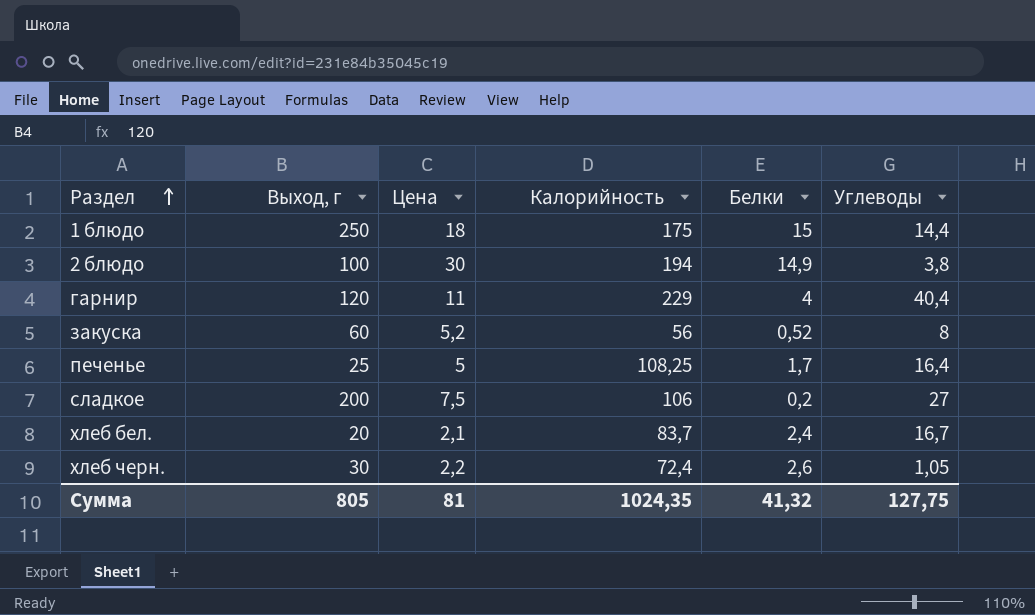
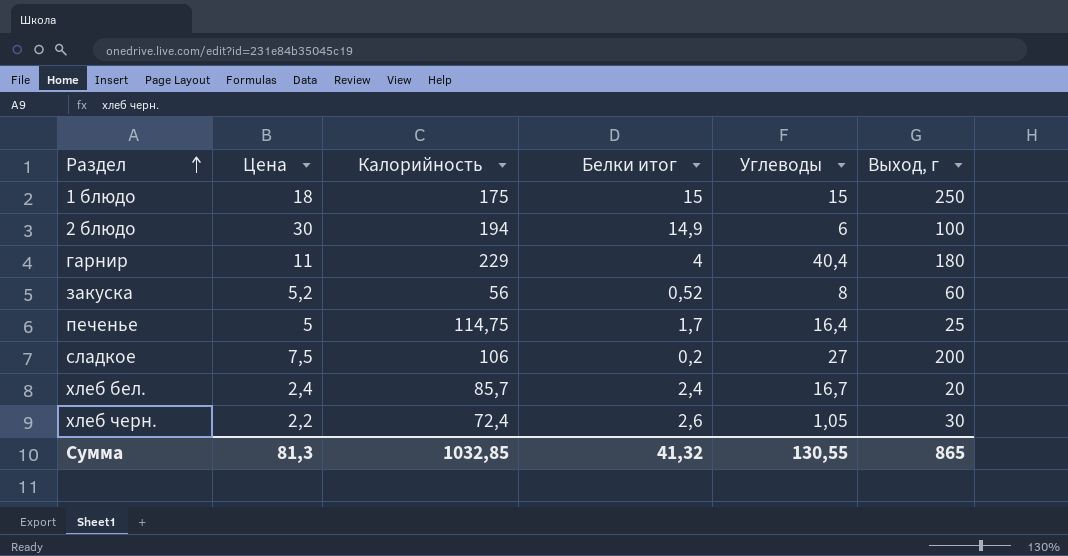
column name: Белки -> Белки итог
column Выход, г | position: 2 -> 6
1 блюдо | Углеводы: 14,4 -> 15
2 блюдо | Углеводы: 3,8 -> 6
гарнир | Выход, г: 120 -> 180
печенье | Калорийность: 108,25 -> 114,75
хлеб бел. | Цена: 2,1 -> 2,4
хлеб бел. | Калорийность: 83,7 -> 85,7
Сумма | Цена: 81 -> 81,3
Сумма | Калорийность: 1024,35 -> 1032,85
Сумма | Углеводы: 127,75 -> 130,55
Сумма | Выход, г: 805 -> 865

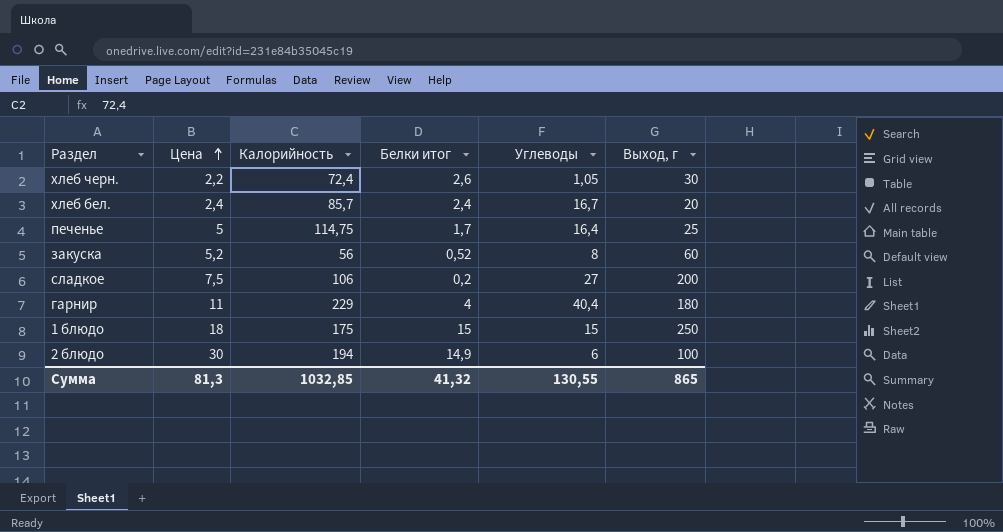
row order: Раздел ascending -> Цена ascending

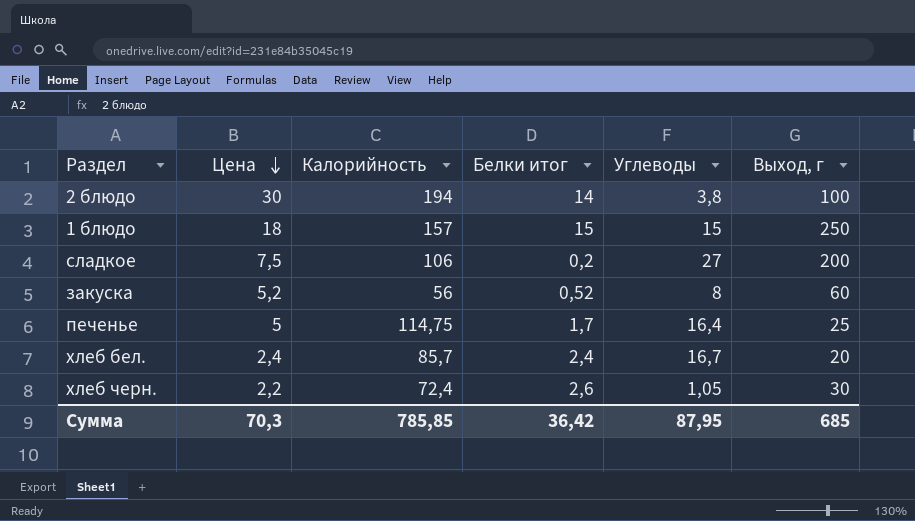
row order: Цена ascending -> Цена descending
row гарнир: 11 | 229 | 4 | 40,4 | 180 -> none
2 блюдо | Белки итог: 14,9 -> 14
2 блюдо | Углеводы: 6 -> 3,8
1 блюдо | Калорийность: 175 -> 157
Сумма | Цена: 81,3 -> 70,3
Сумма | Калорийность: 1032,85 -> 785,85
Сумма | Белки итог: 41,32 -> 36,42
Сумма | Углеводы: 130,55 -> 87,95
Сумма | Выход, г: 865 -> 685

